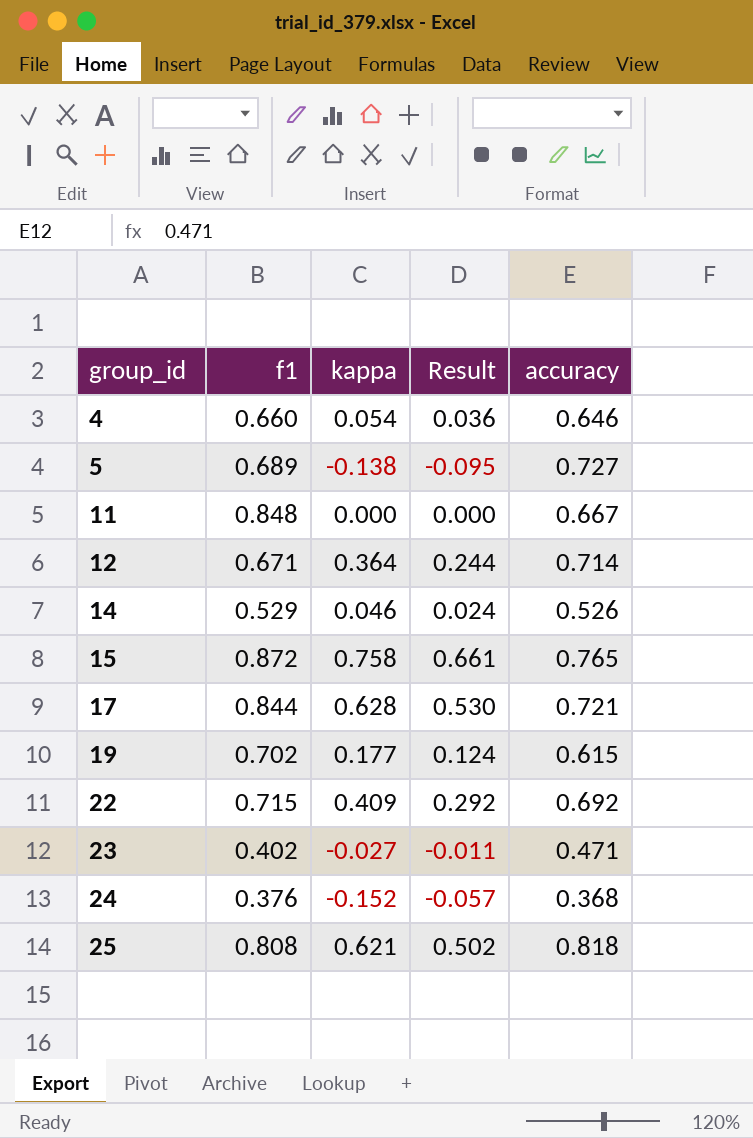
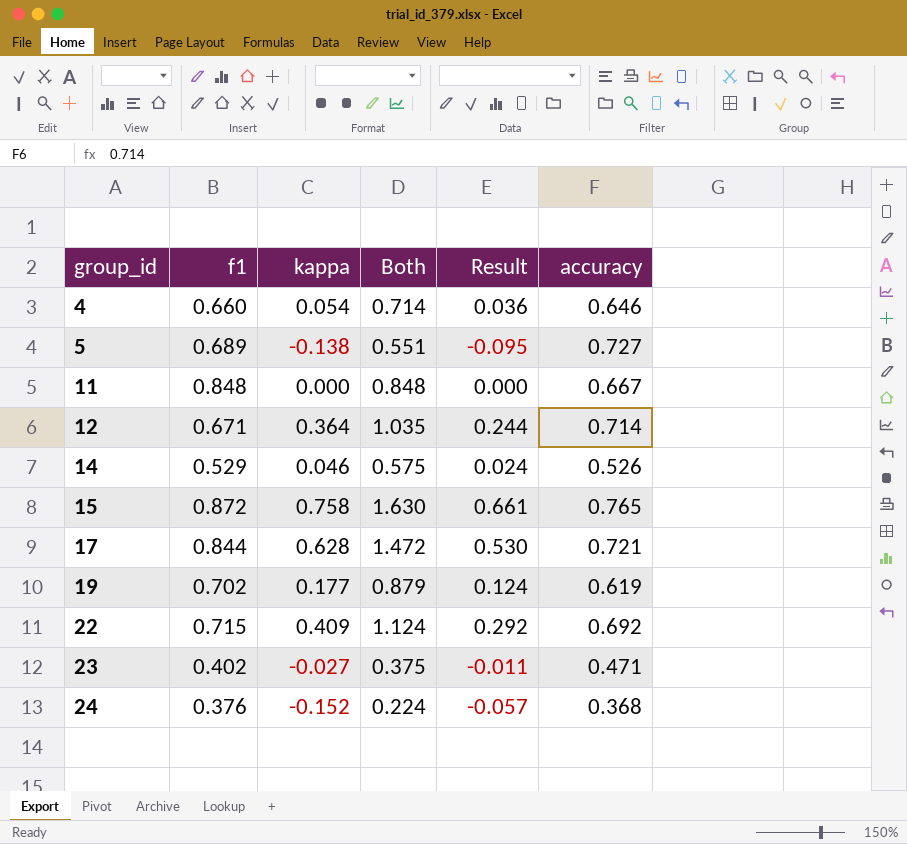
column Both | formula: none -> [f1] + [kappa]
row 25: 0.808 | 0.621 | 0.502 | 0.818 -> none
19 | accuracy: 0.615 -> 0.619

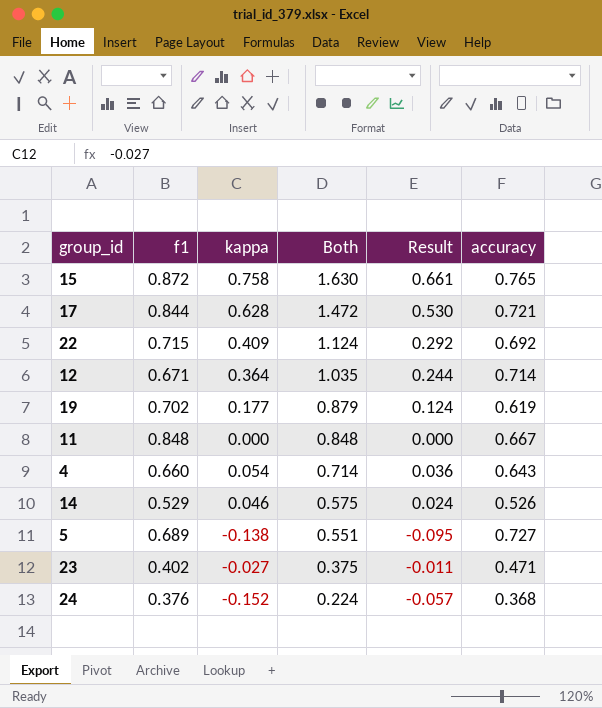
row order: group_id ascending -> Both descending
4 | accuracy: 0.646 -> 0.643

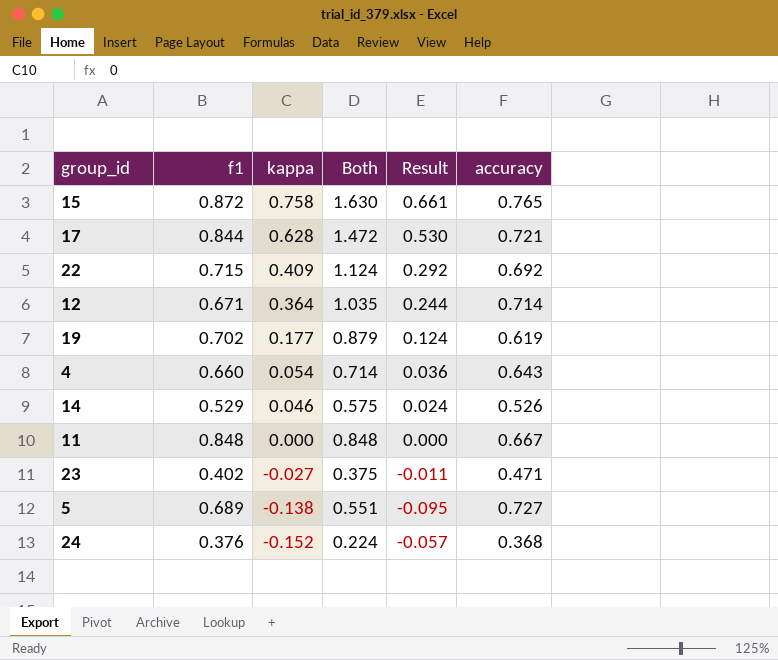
row order: Both descending -> kappa descending

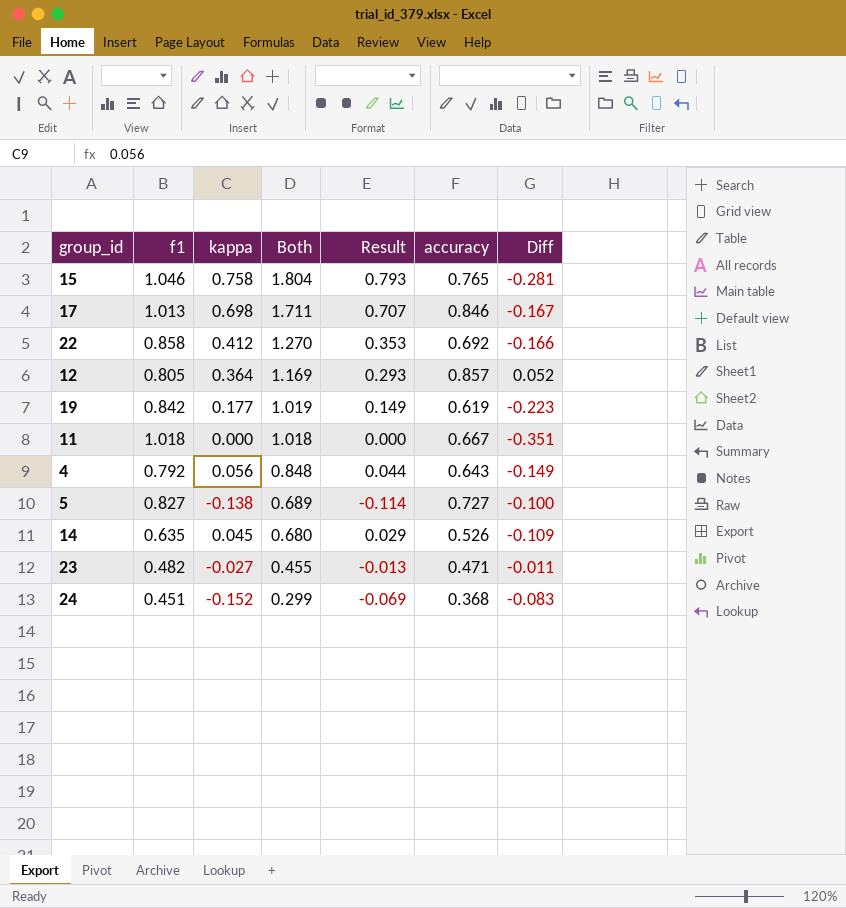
row order: kappa descending -> Both descending
column Diff | formula: none -> [accuracy] - [f1]
15 | f1: 0.872 -> 1.046
15 | Both: 1.630 -> 1.804
15 | Result: 0.661 -> 0.793
17 | f1: 0.844 -> 1.013
17 | kappa: 0.628 -> 0.698
17 | Both: 1.472 -> 1.711
17 | Result: 0.530 -> 0.707
17 | accuracy: 0.721 -> 0.846
22 | f1: 0.715 -> 0.858
22 | kappa: 0.409 -> 0.412
22 | Both: 1.124 -> 1.270
22 | Result: 0.292 -> 0.353
12 | f1: 0.671 -> 0.805
12 | Both: 1.035 -> 1.169
12 | Result: 0.244 -> 0.293
12 | accuracy: 0.714 -> 0.857
19 | f1: 0.702 -> 0.842
19 | Both: 0.879 -> 1.019
19 | Result: 0.124 -> 0.149
11 | f1: 0.848 -> 1.018
11 | Both: 0.848 -> 1.018
4 | f1: 0.660 -> 0.792
4 | kappa: 0.054 -> 0.056
4 | Both: 0.714 -> 0.848
4 | Result: 0.036 -> 0.044
5 | f1: 0.689 -> 0.827
5 | Both: 0.551 -> 0.689
5 | Result: -0.095 -> -0.114
14 | f1: 0.529 -> 0.635
14 | kappa: 0.046 -> 0.045
14 | Both: 0.575 -> 0.680
14 | Result: 0.024 -> 0.029
23 | f1: 0.402 -> 0.482
23 | Both: 0.375 -> 0.455
23 | Result: -0.011 -> -0.013
24 | f1: 0.376 -> 0.451
24 | Both: 0.224 -> 0.299
24 | Result: -0.057 -> -0.069

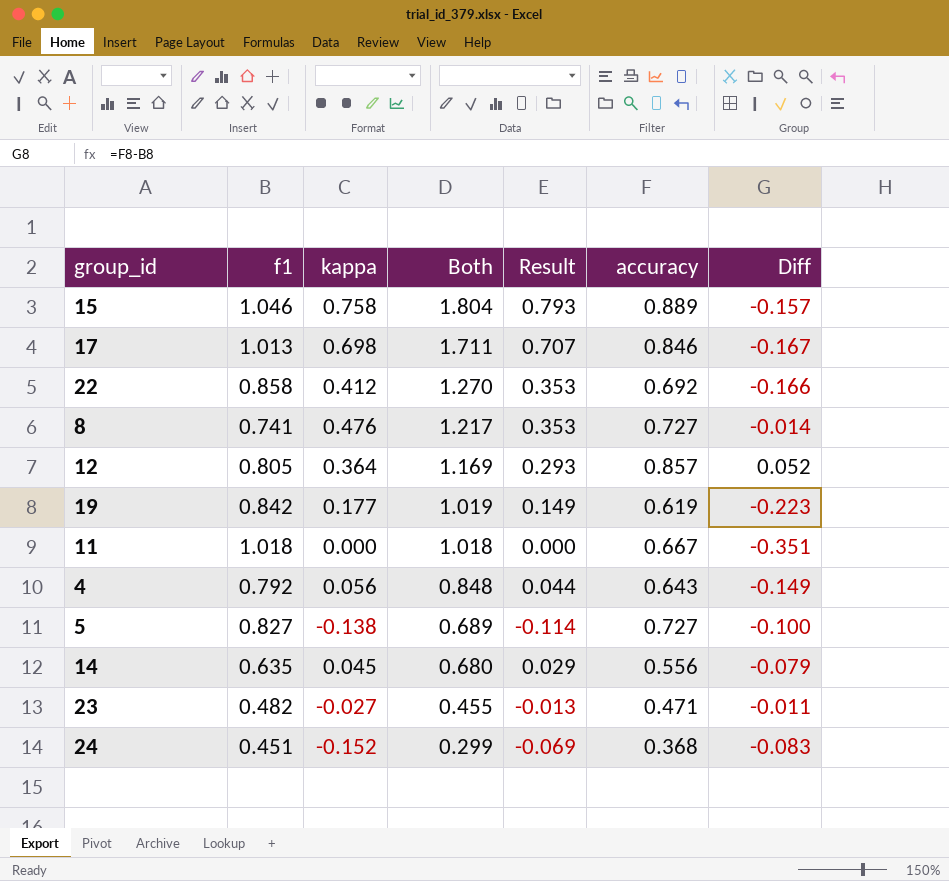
15 | accuracy: 0.765 -> 0.889
15 | Diff: -0.281 -> -0.157
row 8: none -> 0.741 | 0.476 | 1.217 | 0.353 | 0.727 | -0.014
14 | accuracy: 0.526 -> 0.556
14 | Diff: -0.109 -> -0.079

